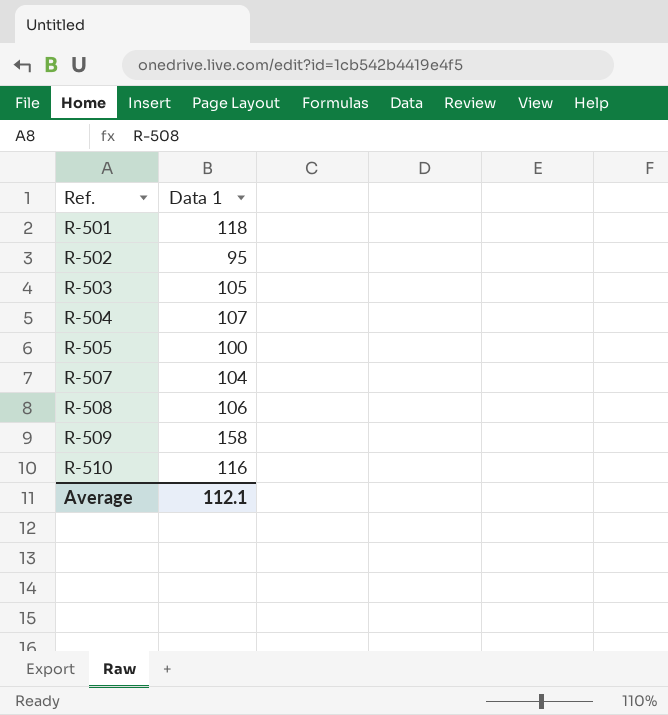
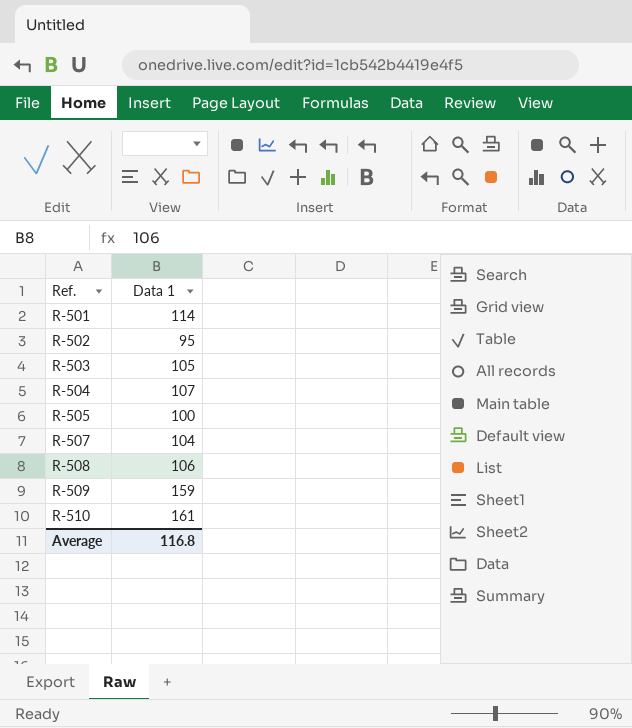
R-501 | Data 1: 118 -> 114
R-509 | Data 1: 158 -> 159
R-510 | Data 1: 116 -> 161
Average | Data 1: 112.1 -> 116.8

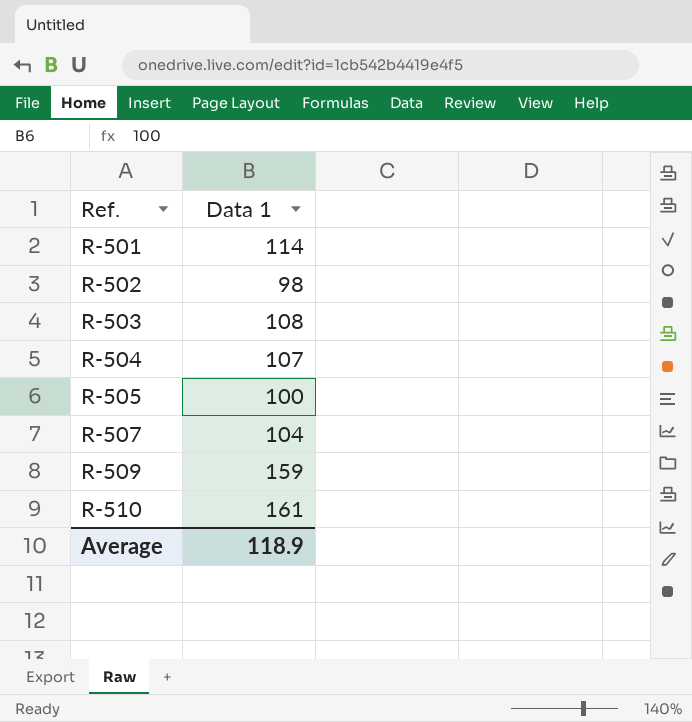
row R-508: 106 -> none
R-502 | Data 1: 95 -> 98
R-503 | Data 1: 105 -> 108
Average | Data 1: 116.8 -> 118.9

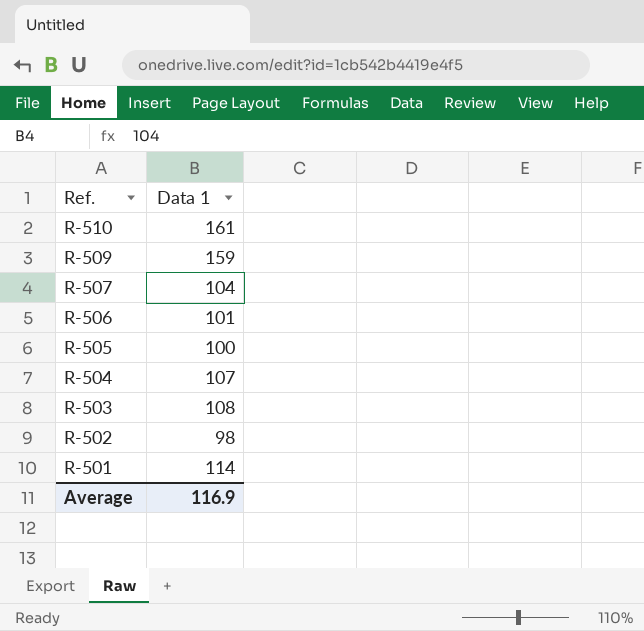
row order: Ref. ascending -> Ref. descending
row R-506: none -> 101
Average | Data 1: 118.9 -> 116.9

